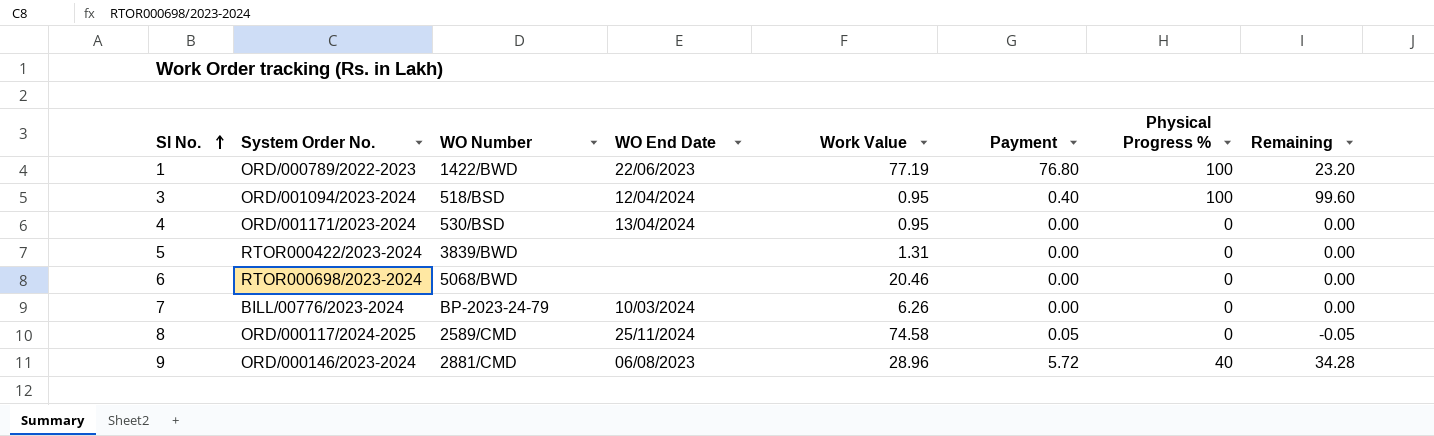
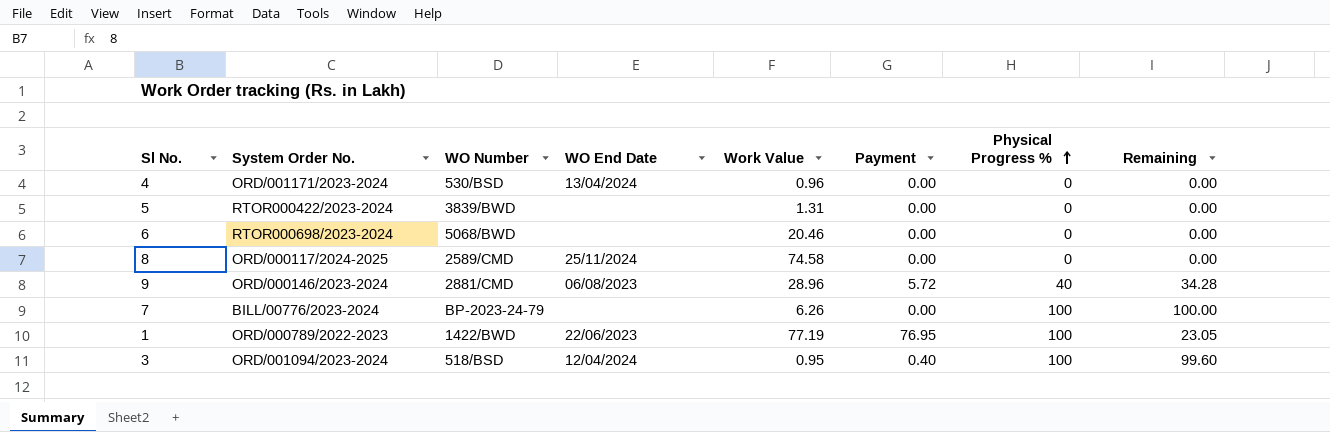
row order: Sl No. ascending -> Physical Progress % ascending
4 | Work Value: 0.95 -> 0.96
8 | Payment: 0.05 -> 0.00
8 | Remaining: -0.05 -> 0.00
7 | WO End Date: 10/03/2024 -> none
7 | Physical Progress %: 0 -> 100
7 | Remaining: 0.00 -> 100.00
1 | Payment: 76.80 -> 76.95
1 | Remaining: 23.20 -> 23.05

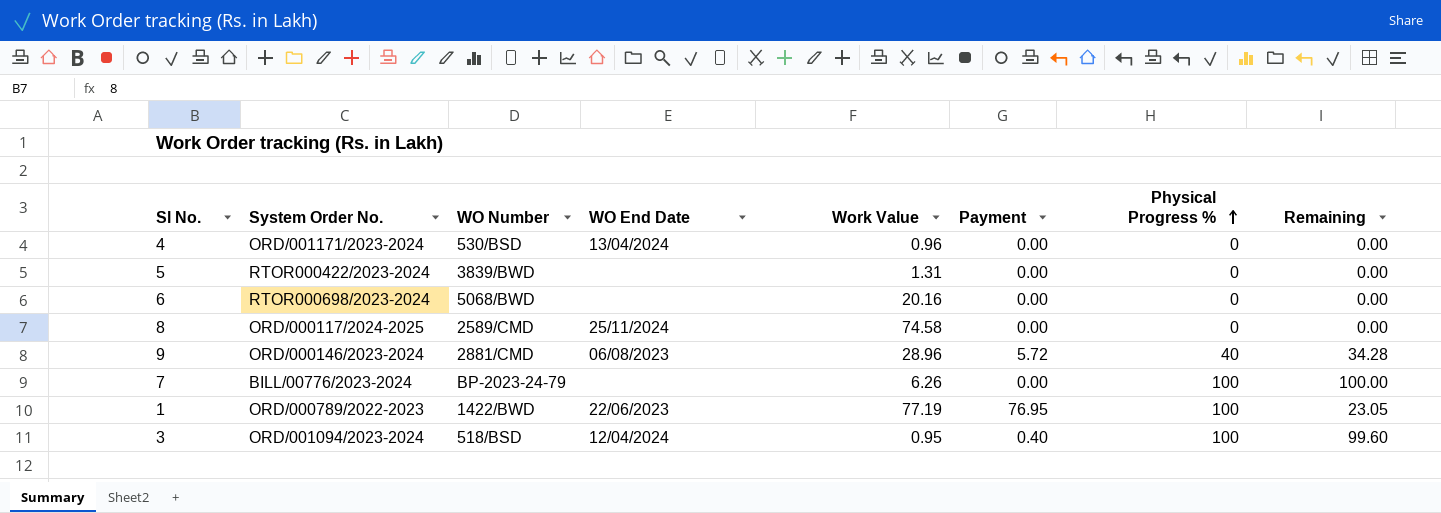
6 | Work Value: 20.46 -> 20.16

